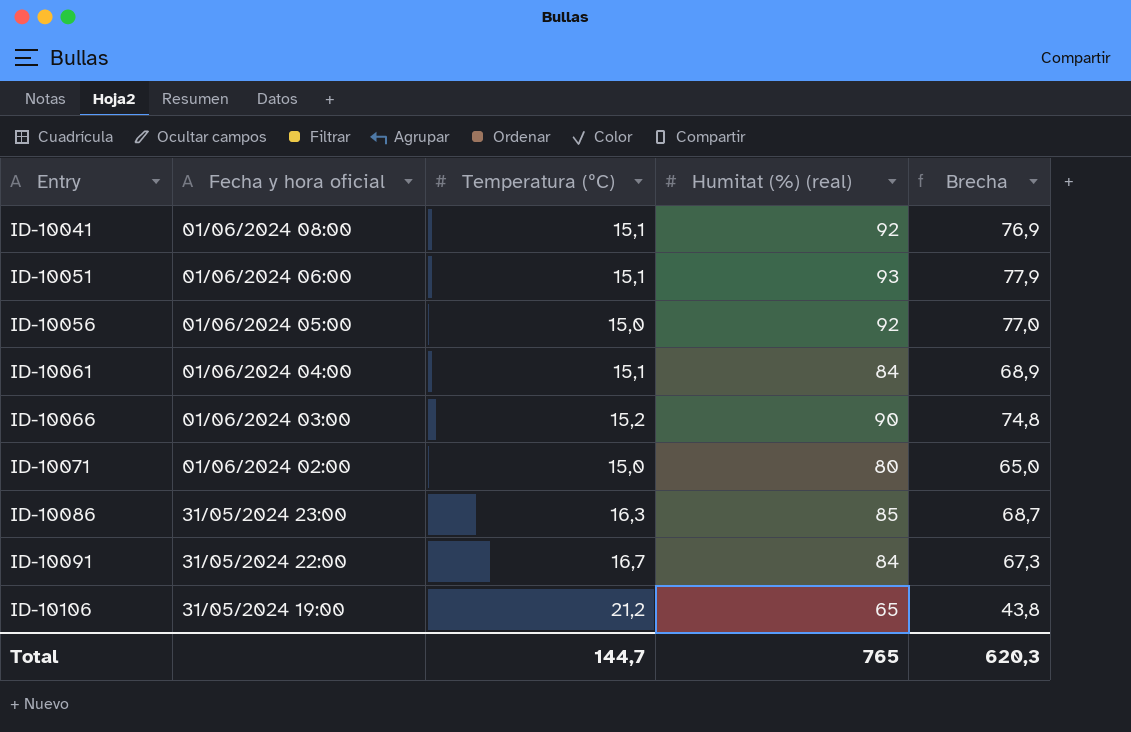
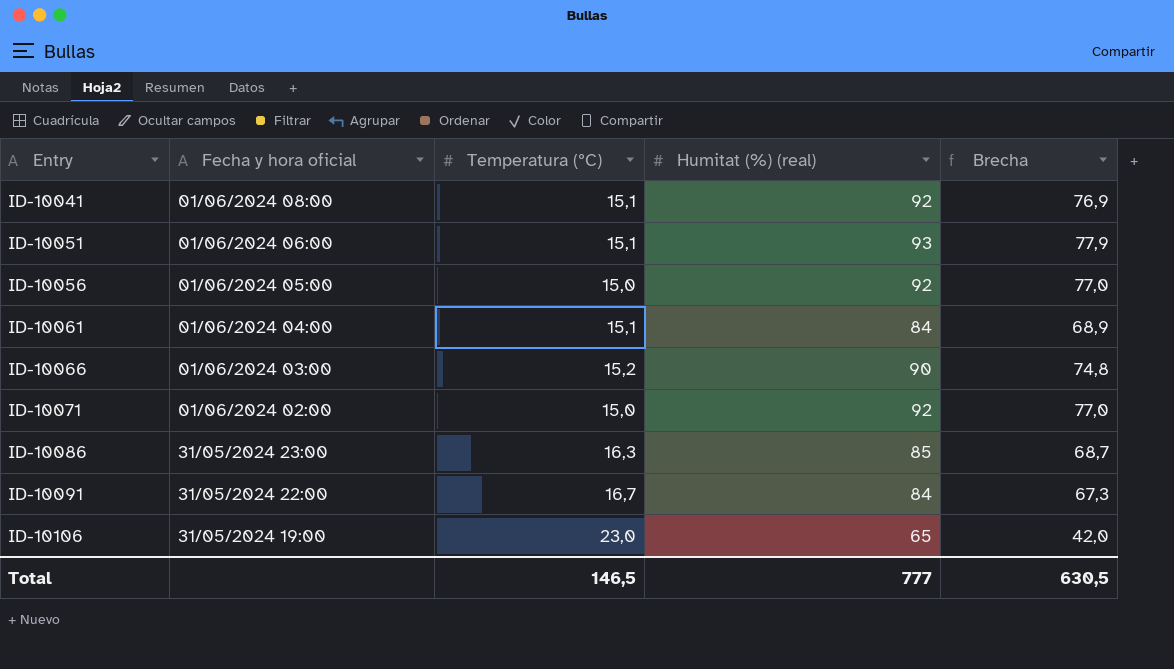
ID-10071 | Humitat (%) (real): 80 -> 92
ID-10071 | Brecha: 65,0 -> 77,0
ID-10106 | Temperatura (ºC): 21,2 -> 23,0
ID-10106 | Brecha: 43,8 -> 42,0
Total | Temperatura (ºC): 144,7 -> 146,5
Total | Humitat (%) (real): 765 -> 777
Total | Brecha: 620,3 -> 630,5

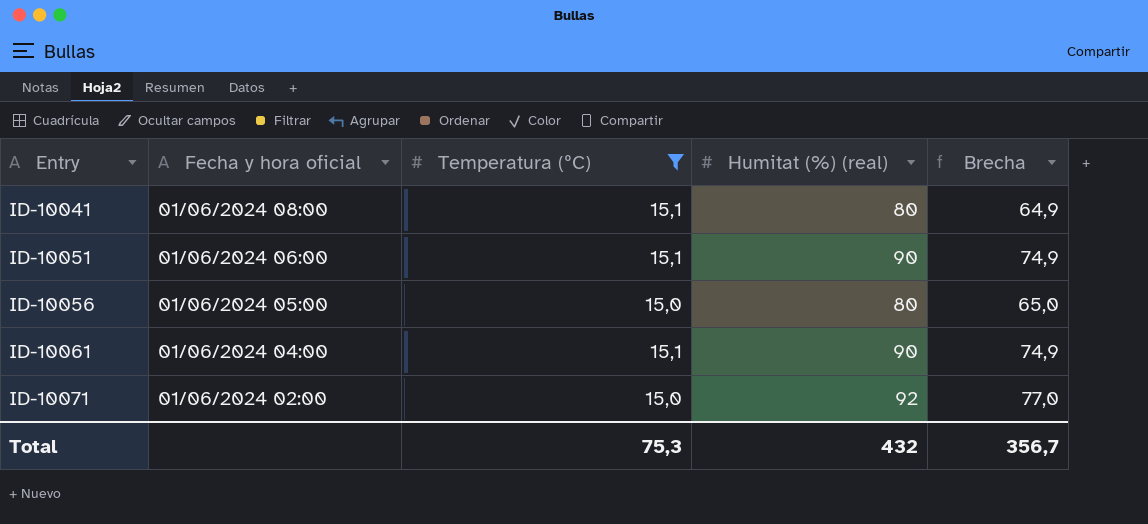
filter: none -> Temperatura (ºC) <= 15,1
ID-10041 | Humitat (%) (real): 92 -> 80
ID-10041 | Brecha: 76,9 -> 64,9
ID-10051 | Humitat (%) (real): 93 -> 90
ID-10051 | Brecha: 77,9 -> 74,9
ID-10056 | Humitat (%) (real): 92 -> 80
ID-10056 | Brecha: 77,0 -> 65,0
ID-10061 | Humitat (%) (real): 84 -> 90
ID-10061 | Brecha: 68,9 -> 74,9
Total | Temperatura (ºC): 146,5 -> 75,3
Total | Humitat (%) (real): 777 -> 432
Total | Brecha: 630,5 -> 356,7

